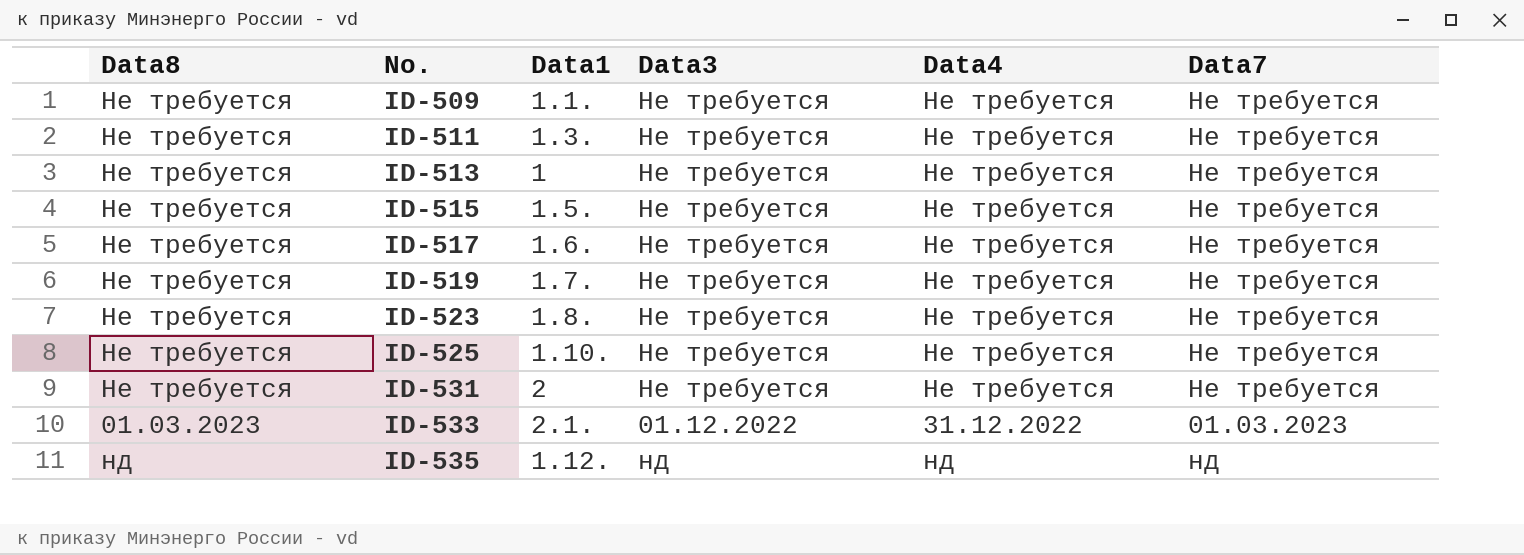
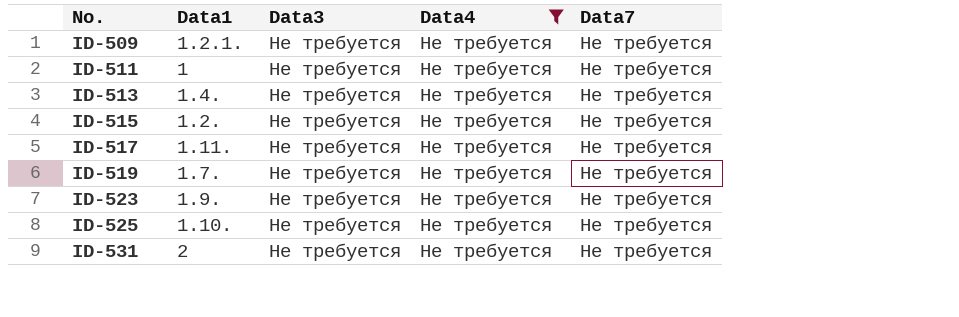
filter: none -> Data4 = Не требуется
column Data8 | position: 1 -> none
ID-509 | Data1: 1.1. -> 1.2.1.
ID-511 | Data1: 1.3. -> 1
ID-513 | Data1: 1 -> 1.4.
ID-515 | Data1: 1.5. -> 1.2.
ID-517 | Data1: 1.6. -> 1.11.
ID-523 | Data1: 1.8. -> 1.9.

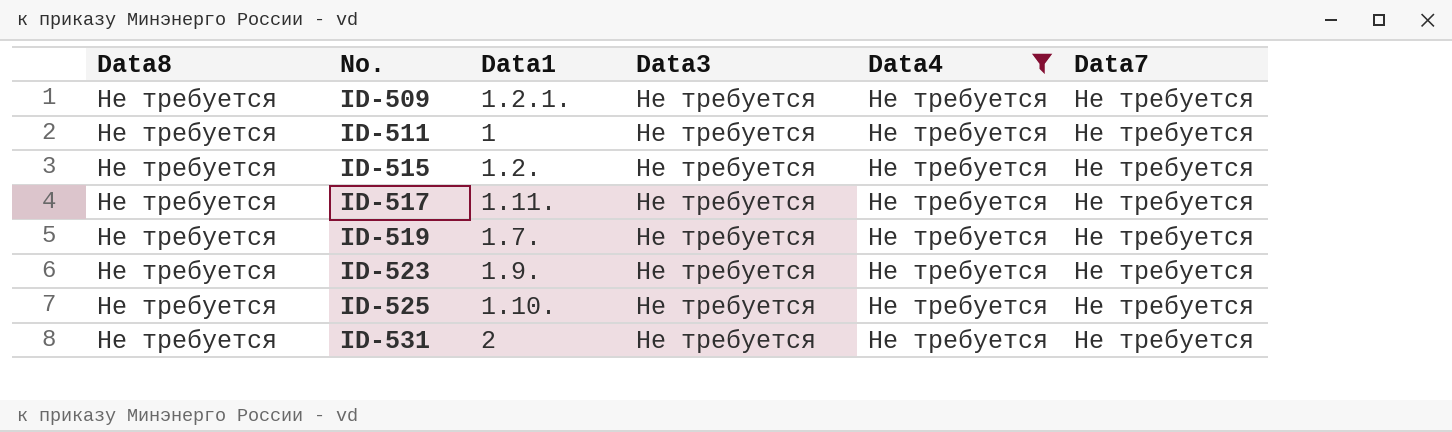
column Data8 | position: none -> 1
row ID-513: 1.4. | Не требуется | Не требуется | Не требуется -> none

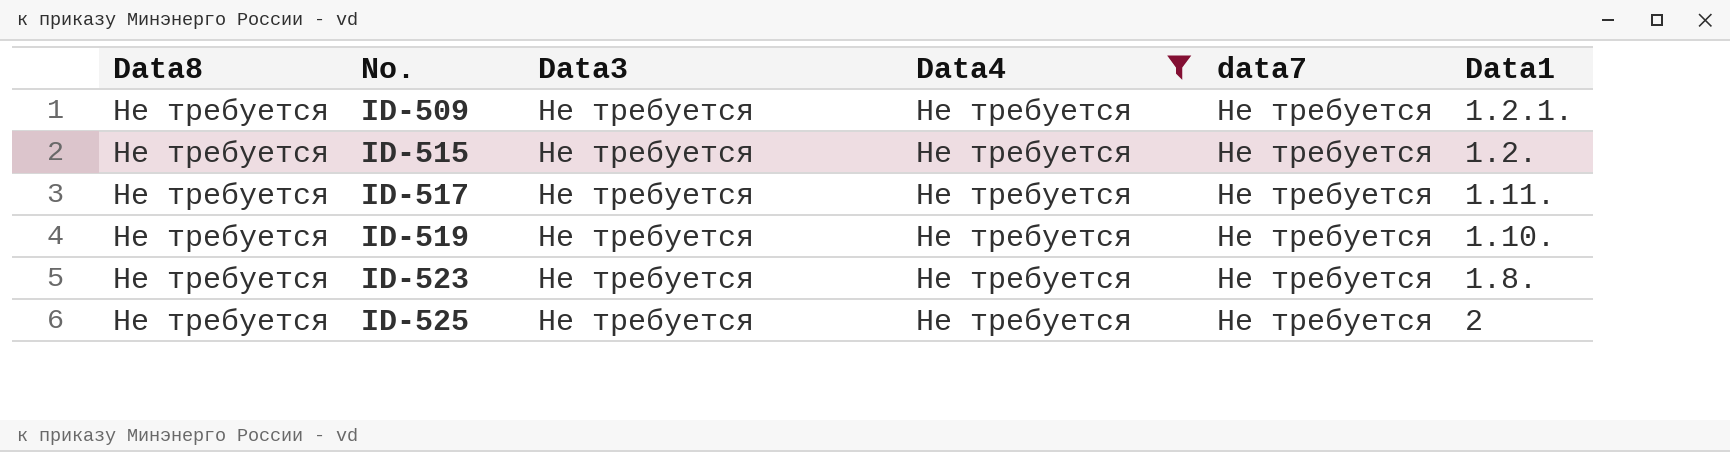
column name: Data7 -> data7
column Data1 | position: 3 -> 6
row ID-511: Не требуется | 1 | Не требуется | Не требуется | Не требуется -> none
row ID-531: Не требуется | 2 | Не требуется | Не требуется | Не требуется -> none
ID-519 | Data1: 1.7. -> 1.10.
ID-523 | Data1: 1.9. -> 1.8.
ID-525 | Data1: 1.10. -> 2

